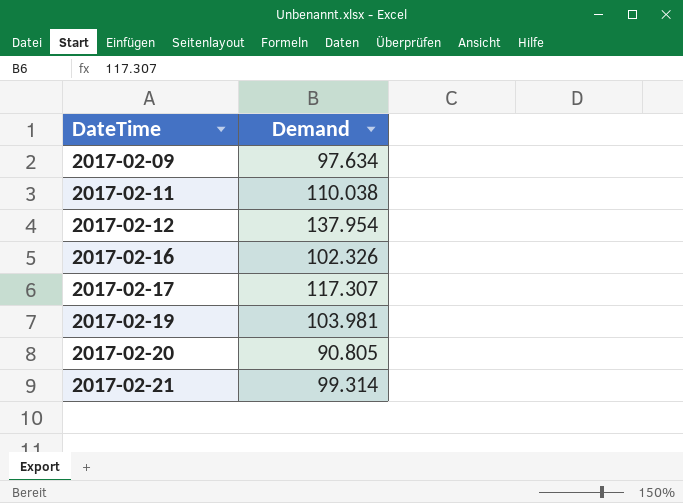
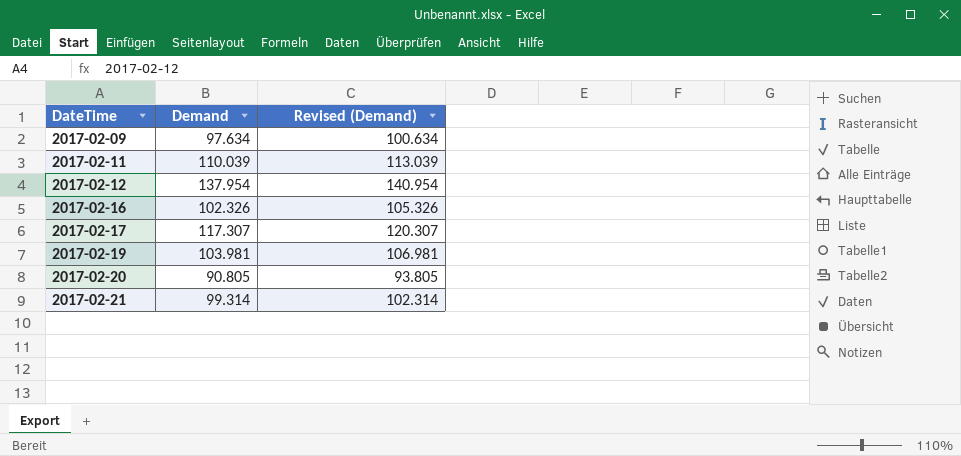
column Revised (Demand) | formula: none -> [Demand] + 3
2017-02-11 | Demand: 110.038 -> 110.039

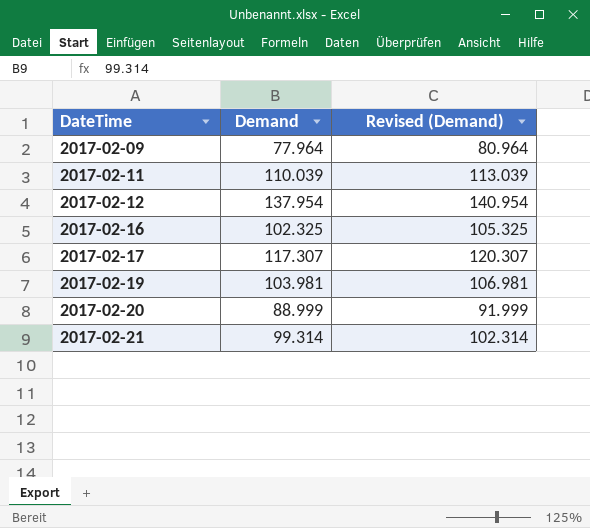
2017-02-09 | Demand: 97.634 -> 77.964
2017-02-09 | Revised (Demand): 100.634 -> 80.964
2017-02-16 | Demand: 102.326 -> 102.325
2017-02-16 | Revised (Demand): 105.326 -> 105.325
2017-02-20 | Demand: 90.805 -> 88.999
2017-02-20 | Revised (Demand): 93.805 -> 91.999

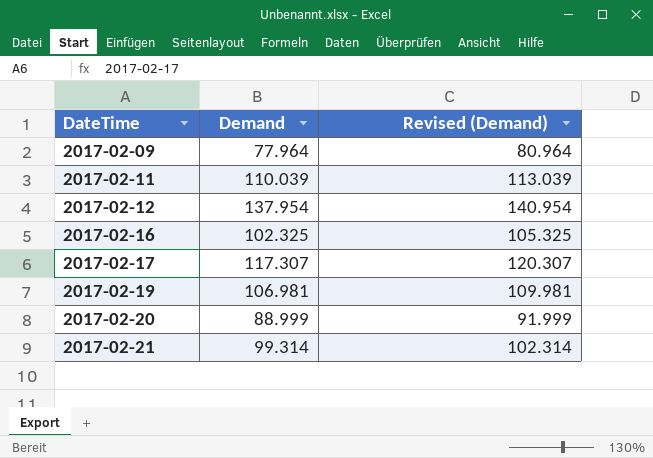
2017-02-19 | Demand: 103.981 -> 106.981
2017-02-19 | Revised (Demand): 106.981 -> 109.981

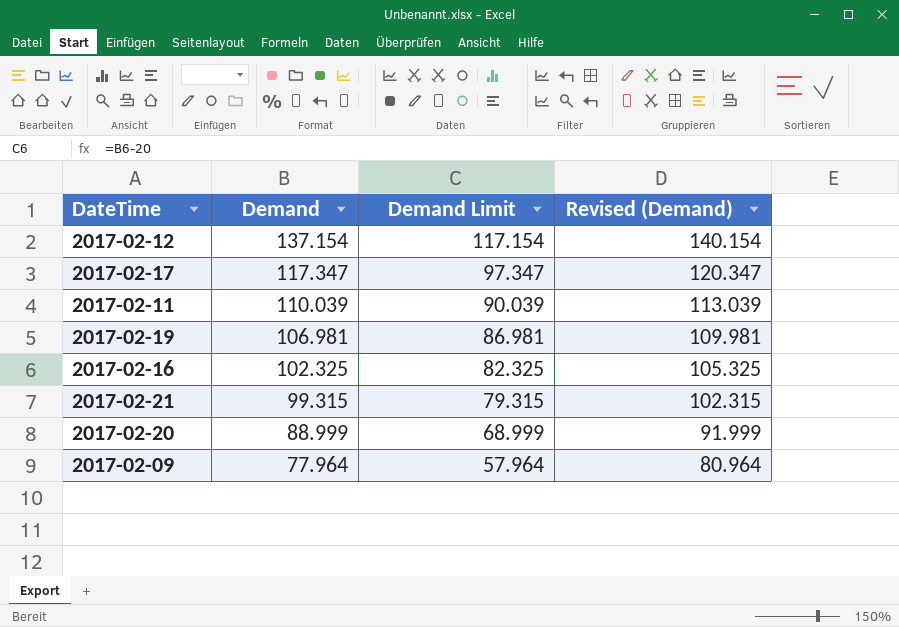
row order: DateTime ascending -> Demand descending
column Demand Limit | formula: none -> [Demand] - 20
2017-02-12 | Demand: 137.954 -> 137.154
2017-02-12 | Revised (Demand): 140.954 -> 140.154
2017-02-17 | Demand: 117.307 -> 117.347
2017-02-17 | Revised (Demand): 120.307 -> 120.347
2017-02-21 | Demand: 99.314 -> 99.315
2017-02-21 | Revised (Demand): 102.314 -> 102.315

